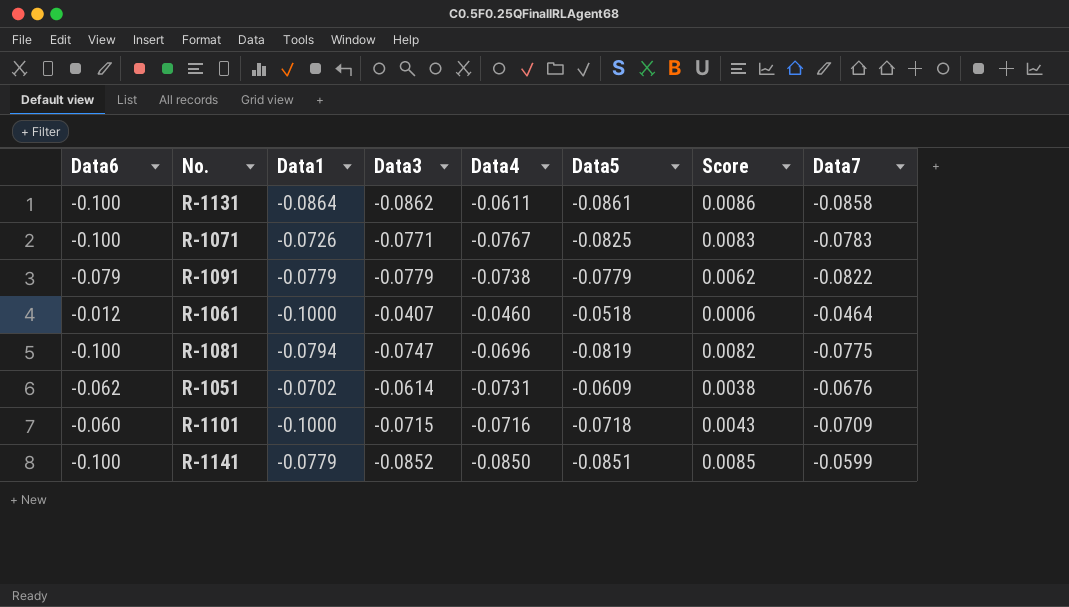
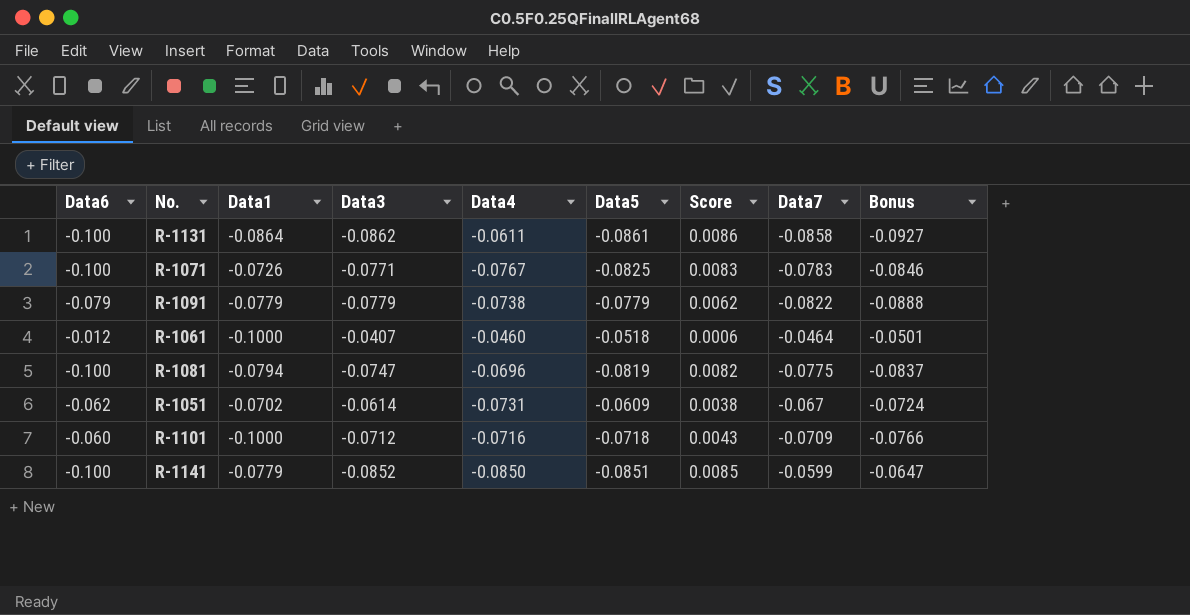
column Bonus | formula: none -> [Data7] * 1.08
R-1051 | Data7: -0.0676 -> -0.067
R-1101 | Data3: -0.0715 -> -0.0712

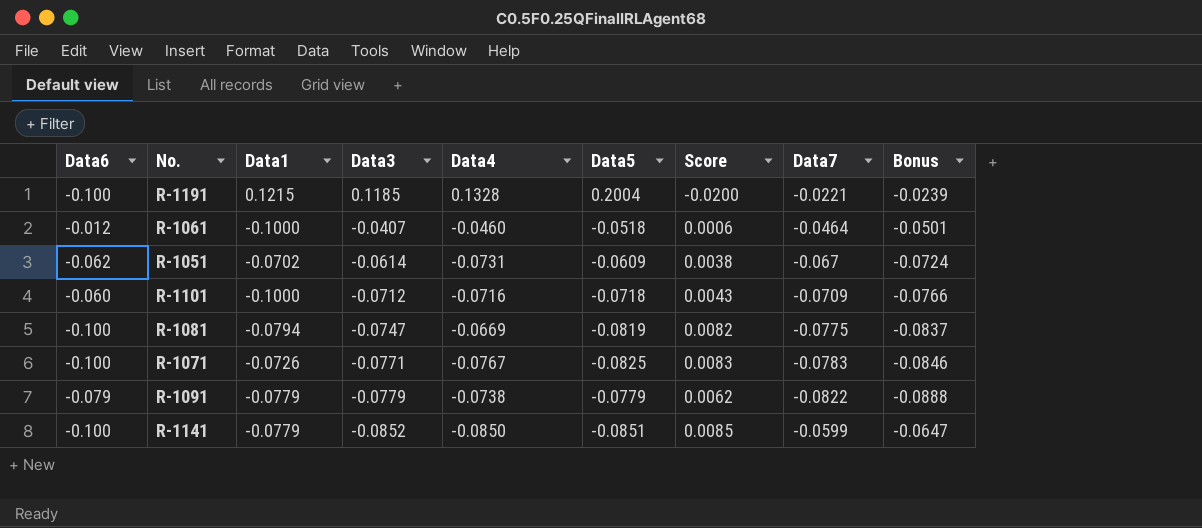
row order: none -> Data3 descending
row R-1131: -0.100 | -0.0864 | -0.0862 | -0.0611 | -0.0861 | 0.0086 | -0.0858 | -0.0927 -> none
row R-1191: none -> -0.100 | 0.1215 | 0.1185 | 0.1328 | 0.2004 | -0.0200 | -0.0221 | -0.0239
R-1081 | Data4: -0.0696 -> -0.0669

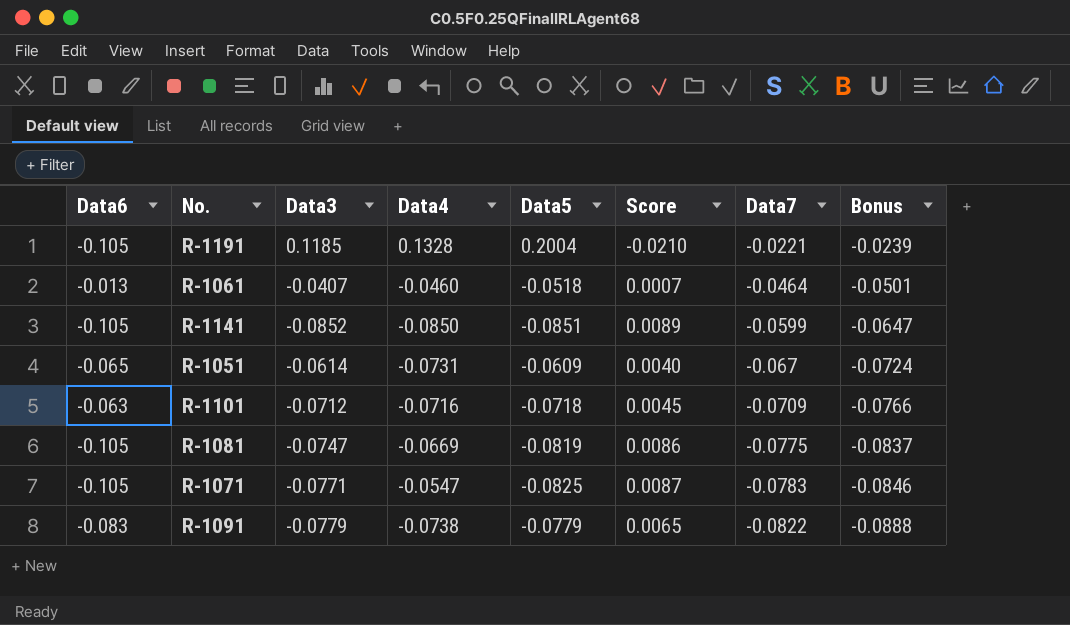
row order: Data3 descending -> Data7 descending
column Data1 | position: 3 -> none
R-1191 | Data6: -0.100 -> -0.105
R-1191 | Score: -0.0200 -> -0.0210
R-1061 | Data6: -0.012 -> -0.013
R-1061 | Score: 0.0006 -> 0.0007
R-1141 | Data6: -0.100 -> -0.105
R-1141 | Score: 0.0085 -> 0.0089
R-1051 | Data6: -0.062 -> -0.065
R-1051 | Score: 0.0038 -> 0.0040
R-1101 | Data6: -0.060 -> -0.063
R-1101 | Score: 0.0043 -> 0.0045
R-1081 | Data6: -0.100 -> -0.105
R-1081 | Score: 0.0082 -> 0.0086
R-1071 | Data6: -0.100 -> -0.105
R-1071 | Data4: -0.0767 -> -0.0547
R-1071 | Score: 0.0083 -> 0.0087
R-1091 | Data6: -0.079 -> -0.083
R-1091 | Score: 0.0062 -> 0.0065

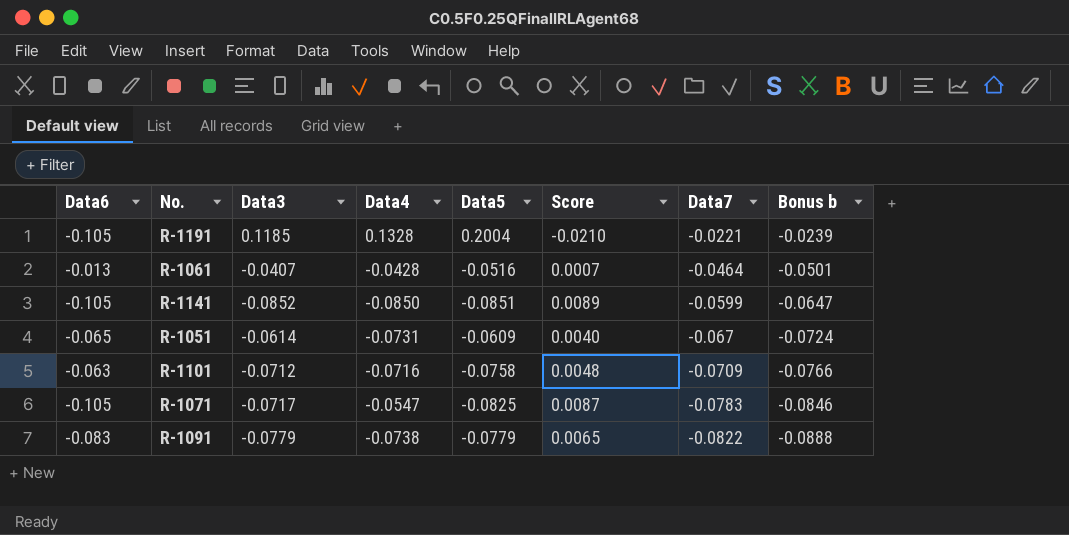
column name: Bonus -> Bonus b
row R-1081: -0.105 | -0.0747 | -0.0669 | -0.0819 | 0.0086 | -0.0775 | -0.0837 -> none
R-1061 | Data4: -0.0460 -> -0.0428
R-1061 | Data5: -0.0518 -> -0.0516
R-1101 | Data5: -0.0718 -> -0.0758
R-1101 | Score: 0.0045 -> 0.0048
R-1071 | Data3: -0.0771 -> -0.0717

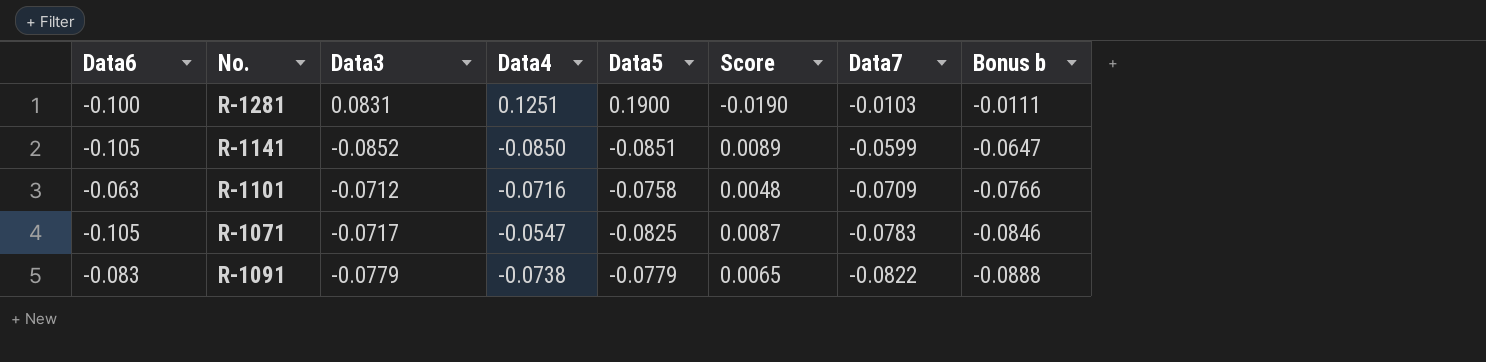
row R-1191: -0.105 | 0.1185 | 0.1328 | 0.2004 | -0.0210 | -0.0221 | -0.0239 -> none
row R-1061: -0.013 | -0.0407 | -0.0428 | -0.0516 | 0.0007 | -0.0464 | -0.0501 -> none
row R-1051: -0.065 | -0.0614 | -0.0731 | -0.0609 | 0.0040 | -0.067 | -0.0724 -> none
row R-1281: none -> -0.100 | 0.0831 | 0.1251 | 0.1900 | -0.0190 | -0.0103 | -0.0111

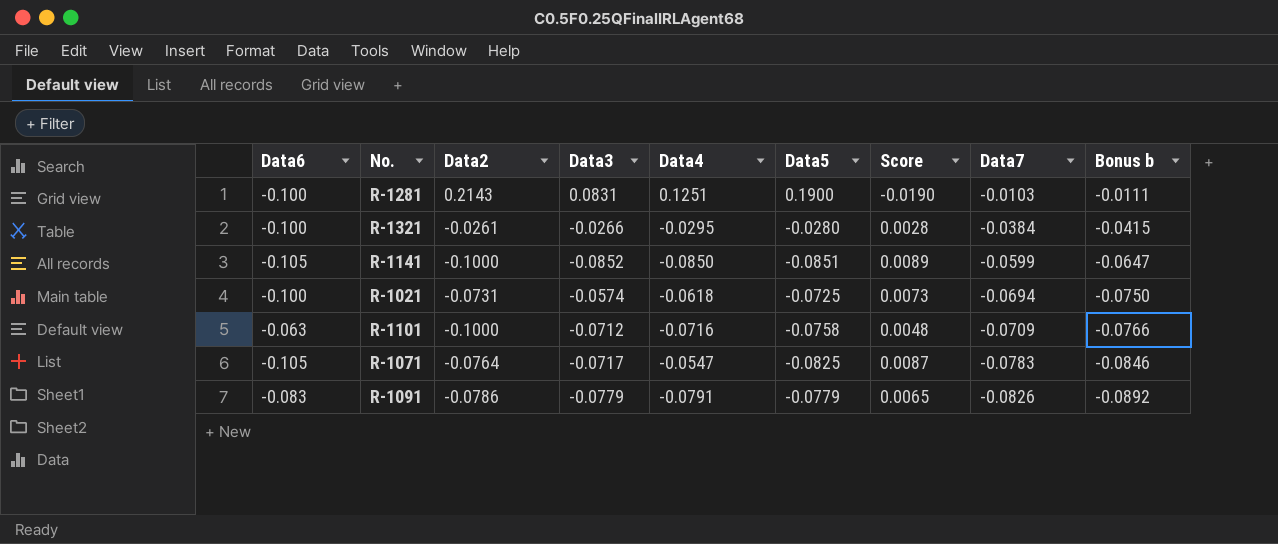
column Data2 | position: none -> 3
row R-1321: none -> -0.100 | -0.0261 | -0.0266 | -0.0295 | -0.0280 | 0.0028 | -0.0384 | -0.0415
row R-1021: none -> -0.100 | -0.0731 | -0.0574 | -0.0618 | -0.0725 | 0.0073 | -0.0694 | -0.0750
R-1091 | Data4: -0.0738 -> -0.0791
R-1091 | Data7: -0.0822 -> -0.0826
R-1091 | Bonus b: -0.0888 -> -0.0892

